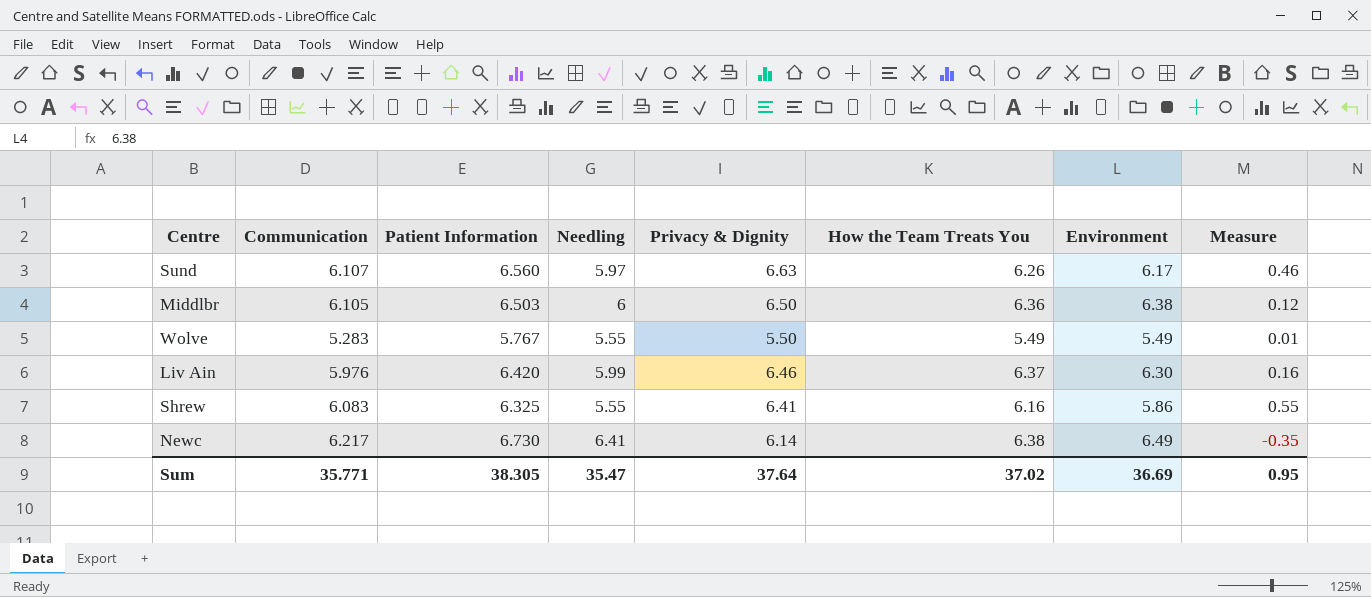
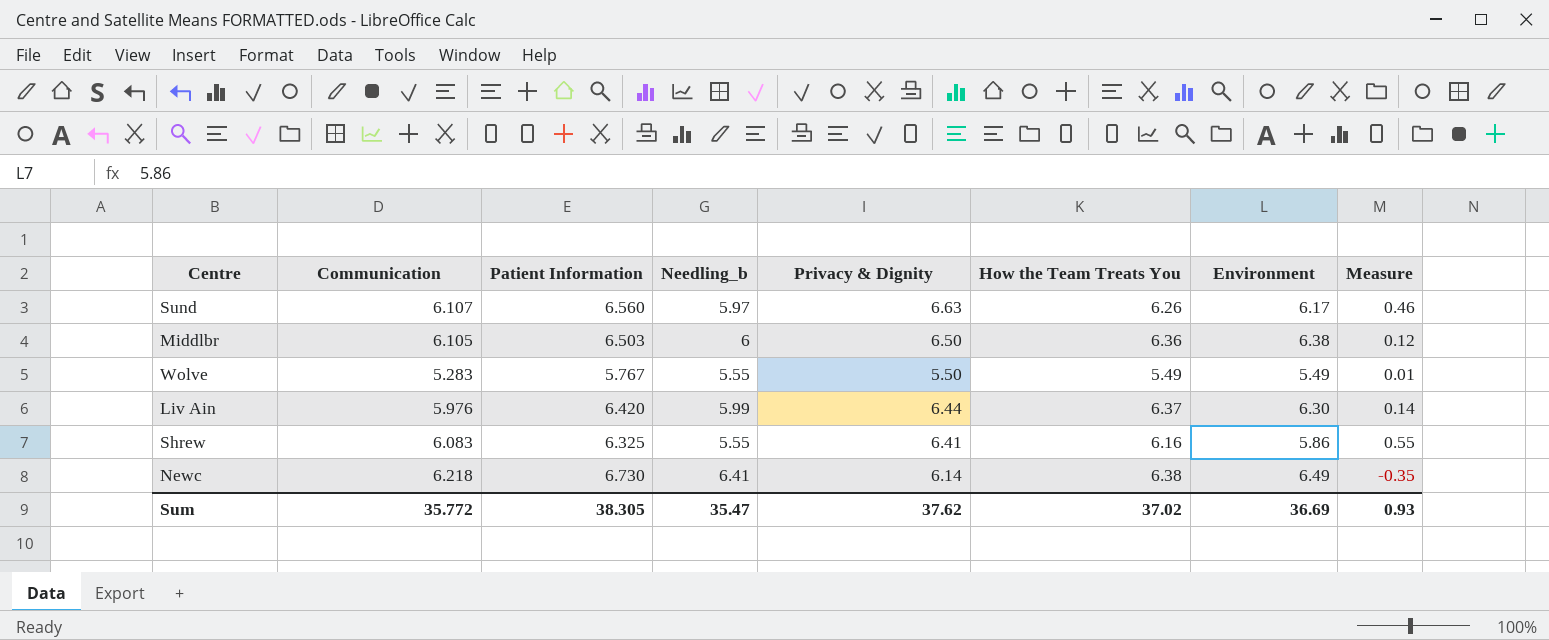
column name: Needling -> Needling_b
Liv Ain | Privacy & Dignity: 6.46 -> 6.44
Liv Ain | Measure: 0.16 -> 0.14
Newc | Communication: 6.217 -> 6.218
Sum | Communication: 35.771 -> 35.772
Sum | Privacy & Dignity: 37.64 -> 37.62
Sum | Measure: 0.95 -> 0.93

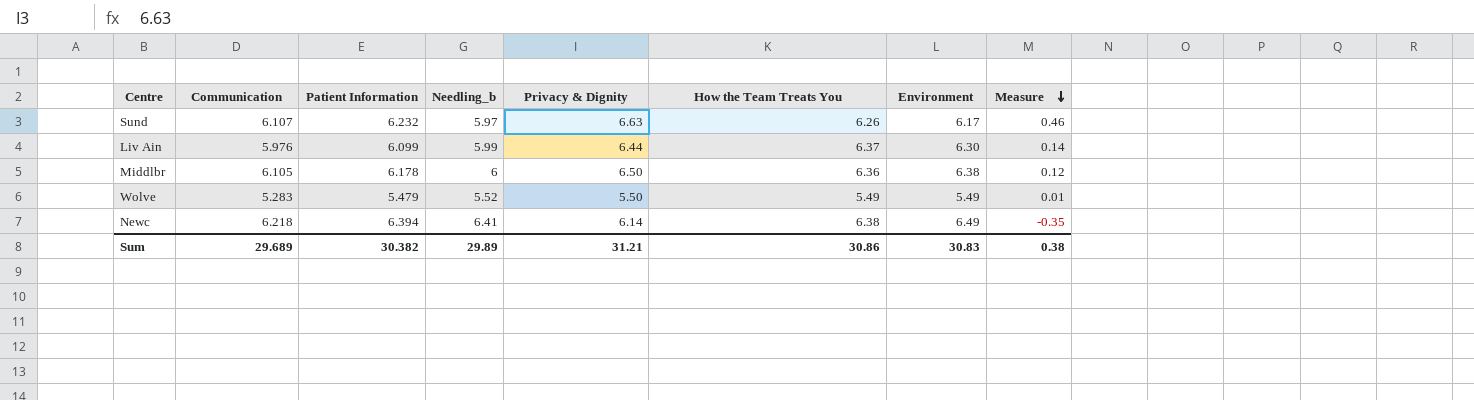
row order: none -> Measure descending
row Shrew: 6.083 | 6.325 | 5.55 | 6.41 | 6.16 | 5.86 | 0.55 -> none
Sund | Patient Information: 6.560 -> 6.232
Liv Ain | Patient Information: 6.420 -> 6.099
Middlbr | Patient Information: 6.503 -> 6.178
Wolve | Patient Information: 5.767 -> 5.479
Wolve | Needling_b: 5.55 -> 5.52
Newc | Patient Information: 6.730 -> 6.394
Sum | Communication: 35.772 -> 29.689
Sum | Patient Information: 38.305 -> 30.382
Sum | Needling_b: 35.47 -> 29.89
Sum | Privacy & Dignity: 37.62 -> 31.21
Sum | How the Team Treats You: 37.02 -> 30.86
Sum | Environment: 36.69 -> 30.83
Sum | Measure: 0.93 -> 0.38

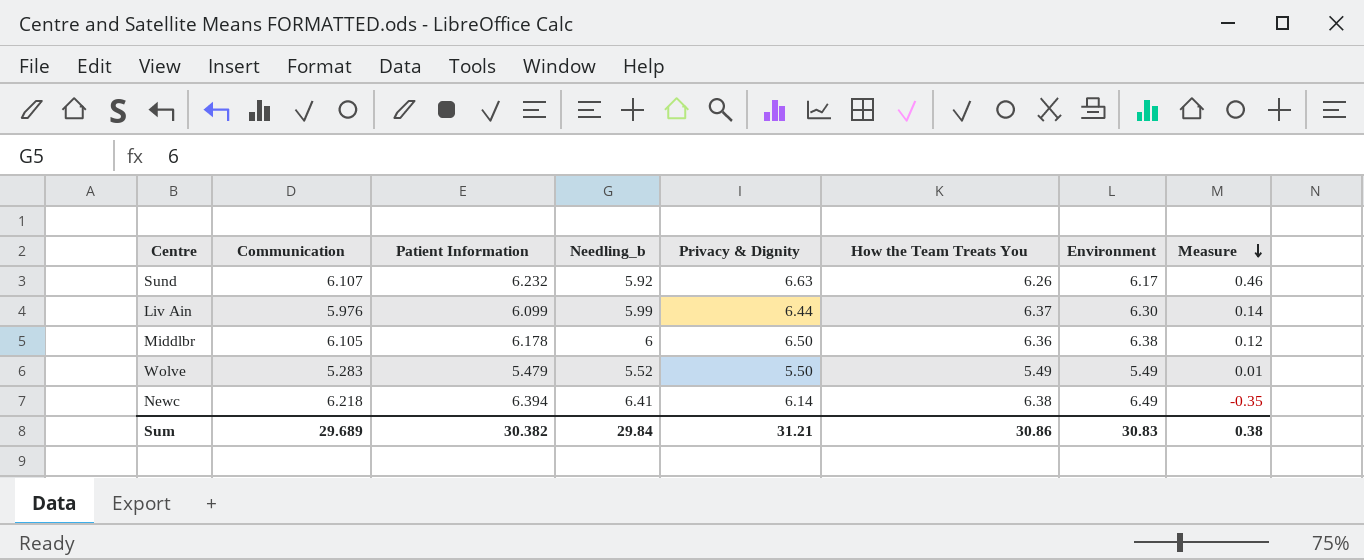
Sund | Needling_b: 5.97 -> 5.92
Sum | Needling_b: 29.89 -> 29.84

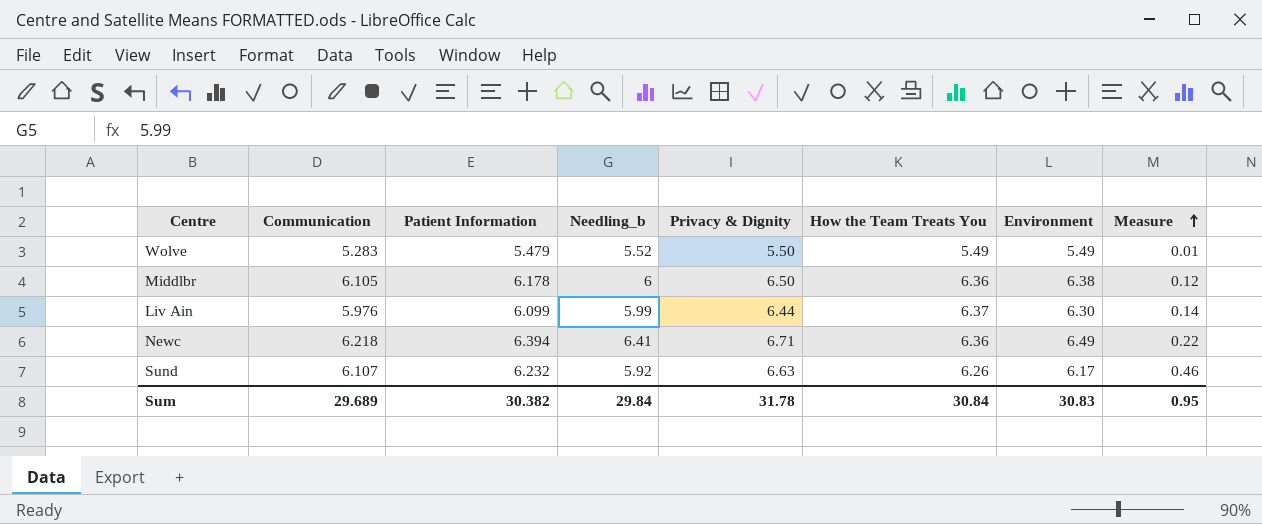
row order: Measure descending -> Measure ascending
Newc | Privacy & Dignity: 6.14 -> 6.71
Newc | How the Team Treats You: 6.38 -> 6.36
Newc | Measure: -0.35 -> 0.22
Sum | Privacy & Dignity: 31.21 -> 31.78
Sum | How the Team Treats You: 30.86 -> 30.84
Sum | Measure: 0.38 -> 0.95

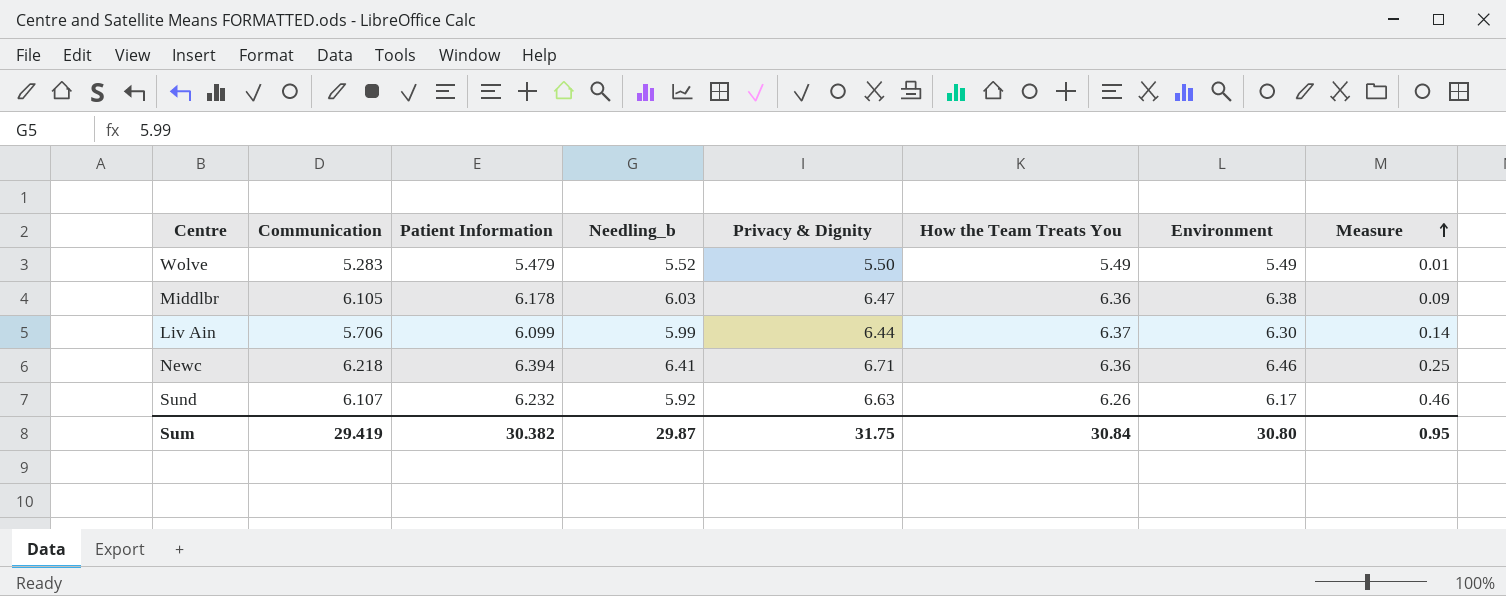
Middlbr | Needling_b: 6 -> 6.03
Middlbr | Privacy & Dignity: 6.50 -> 6.47
Middlbr | Measure: 0.12 -> 0.09
Liv Ain | Communication: 5.976 -> 5.706
Newc | Environment: 6.49 -> 6.46
Newc | Measure: 0.22 -> 0.25
Sum | Communication: 29.689 -> 29.419
Sum | Needling_b: 29.84 -> 29.87
Sum | Privacy & Dignity: 31.78 -> 31.75
Sum | Environment: 30.83 -> 30.80

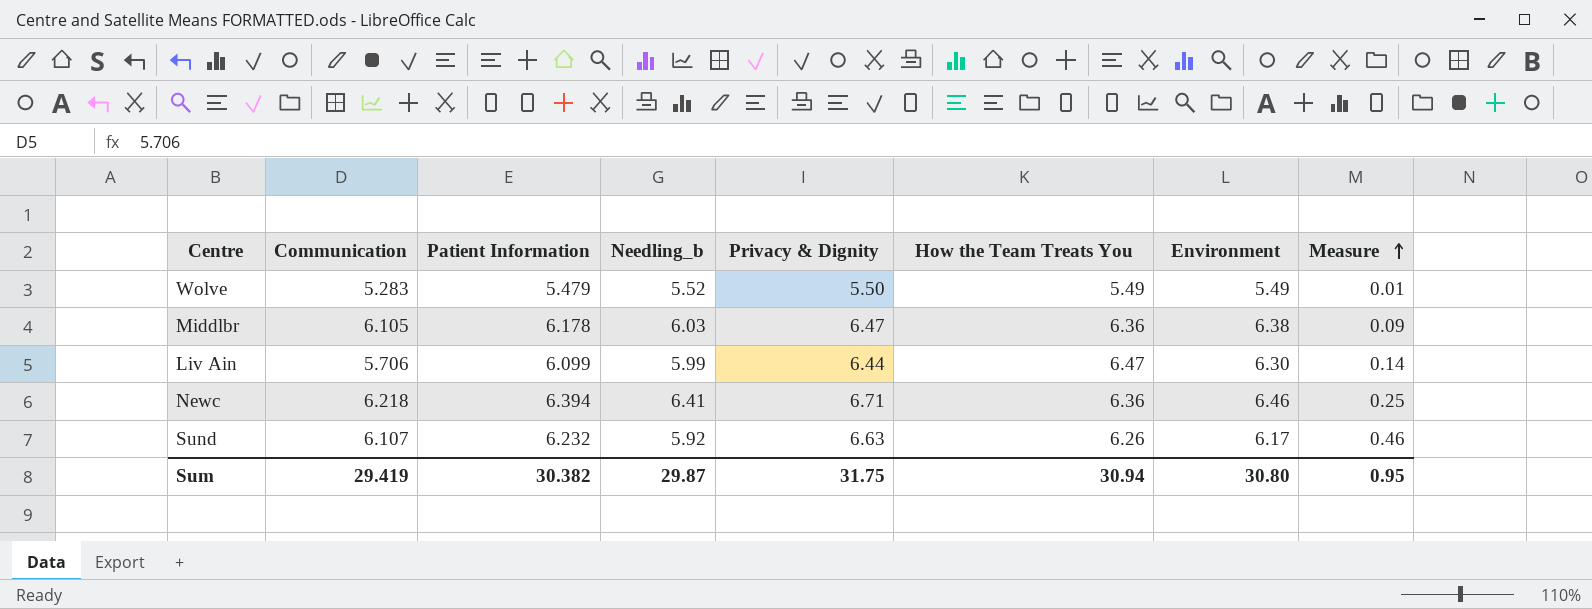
Liv Ain | How the Team Treats You: 6.37 -> 6.47
Sum | How the Team Treats You: 30.84 -> 30.94

